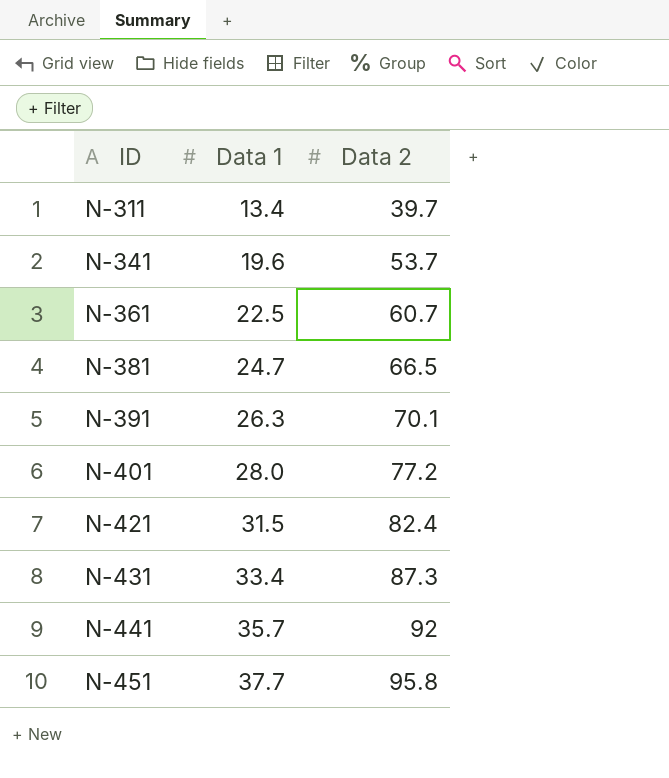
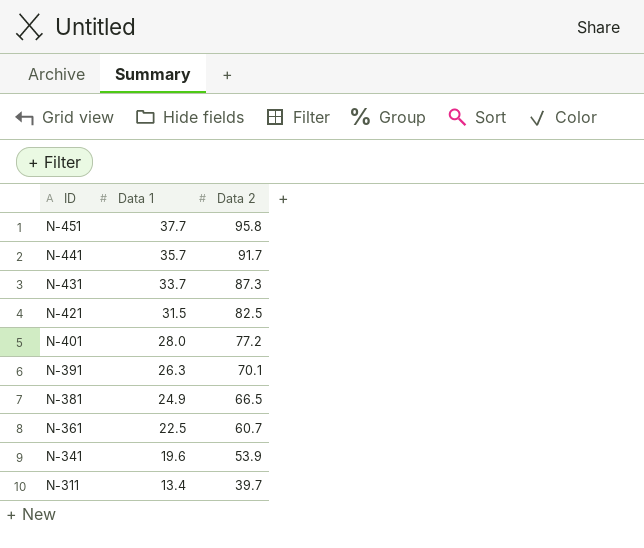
row order: ID ascending -> ID descending
N-441 | Data 2: 92 -> 91.7
N-431 | Data 1: 33.4 -> 33.7
N-421 | Data 2: 82.4 -> 82.5
N-381 | Data 1: 24.7 -> 24.9
N-341 | Data 2: 53.7 -> 53.9

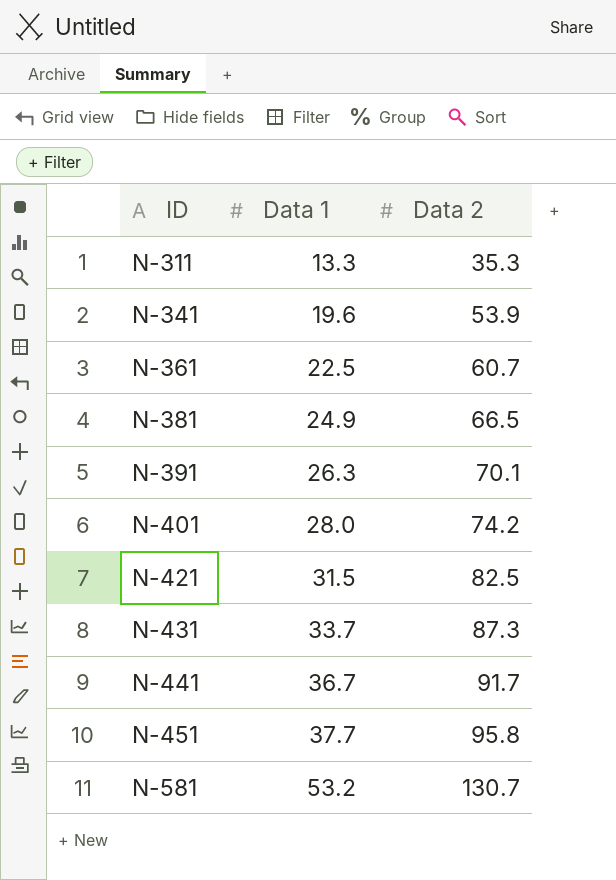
row order: ID descending -> ID ascending
N-311 | Data 1: 13.4 -> 13.3
N-311 | Data 2: 39.7 -> 35.3
N-401 | Data 2: 77.2 -> 74.2
N-441 | Data 1: 35.7 -> 36.7
row N-581: none -> 53.2 | 130.7

